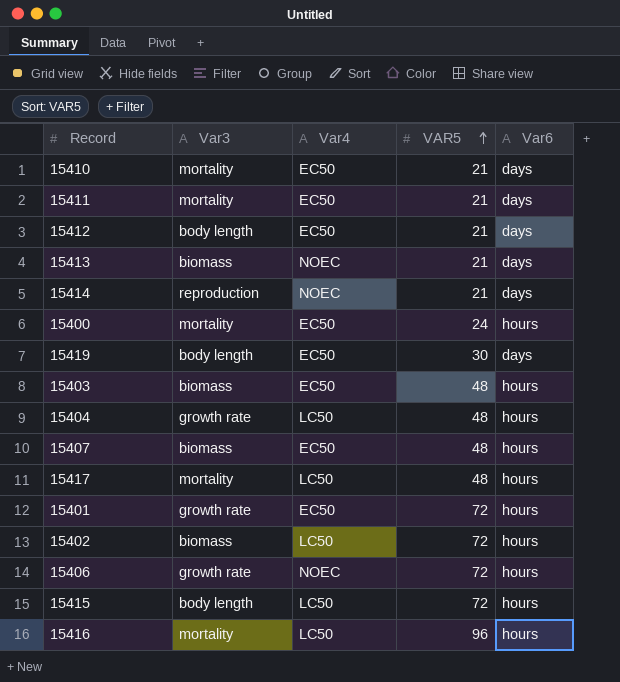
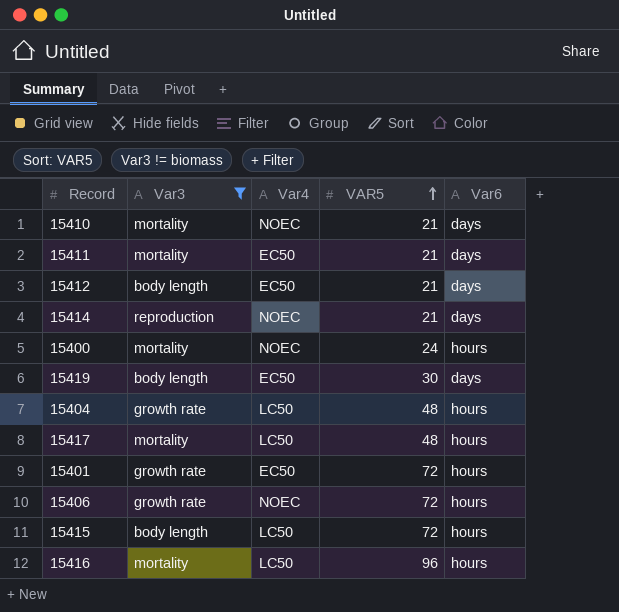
filter: none -> Var3 != biomass
15410 | Var4: EC50 -> NOEC
15400 | Var4: EC50 -> NOEC

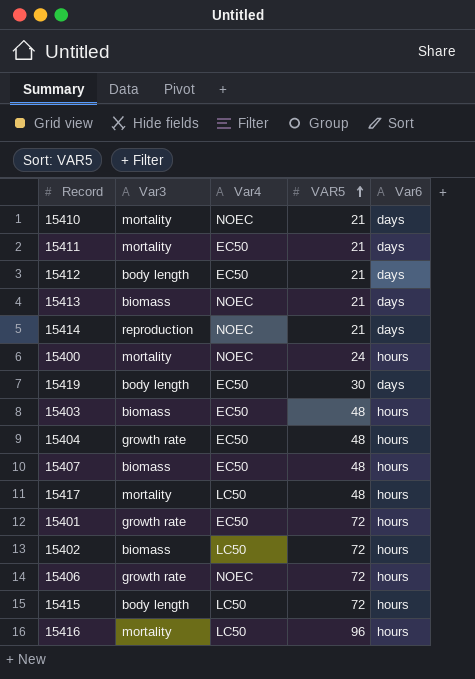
filter: Var3 != biomass -> none
15404 | Var4: LC50 -> EC50

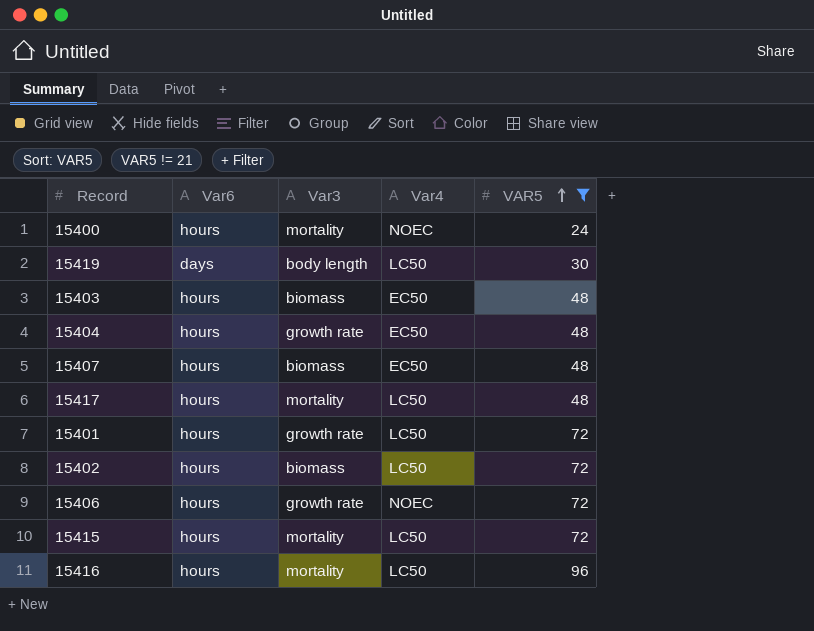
filter: none -> VAR5 != 21
column Var6 | position: 5 -> 2
15419 | Var4: EC50 -> LC50
15401 | Var4: EC50 -> LC50
15415 | Var3: body length -> mortality

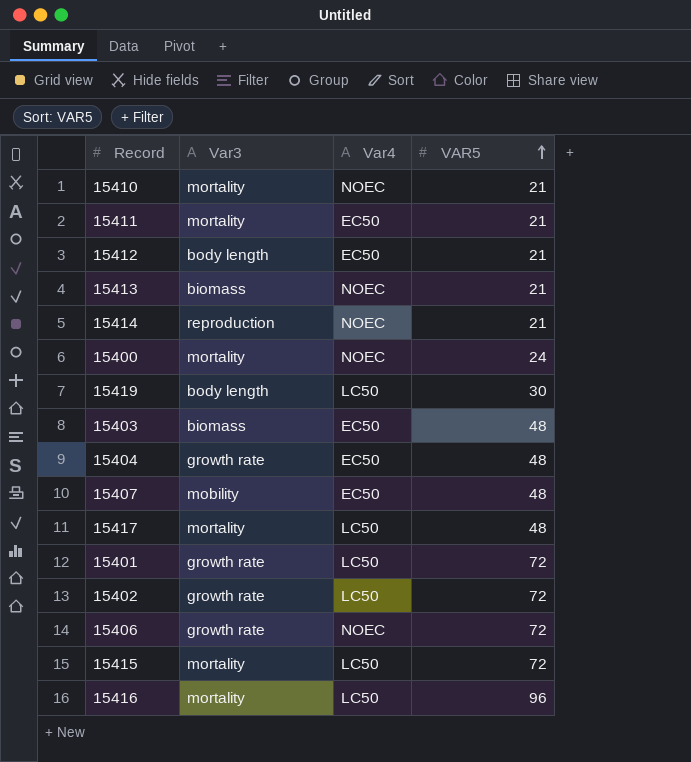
filter: VAR5 != 21 -> none
column Var6 | position: 2 -> none
15407 | Var3: biomass -> mobility
15402 | Var3: biomass -> growth rate

